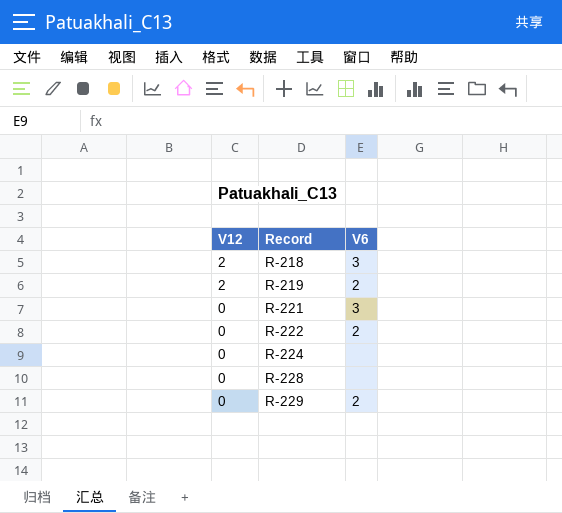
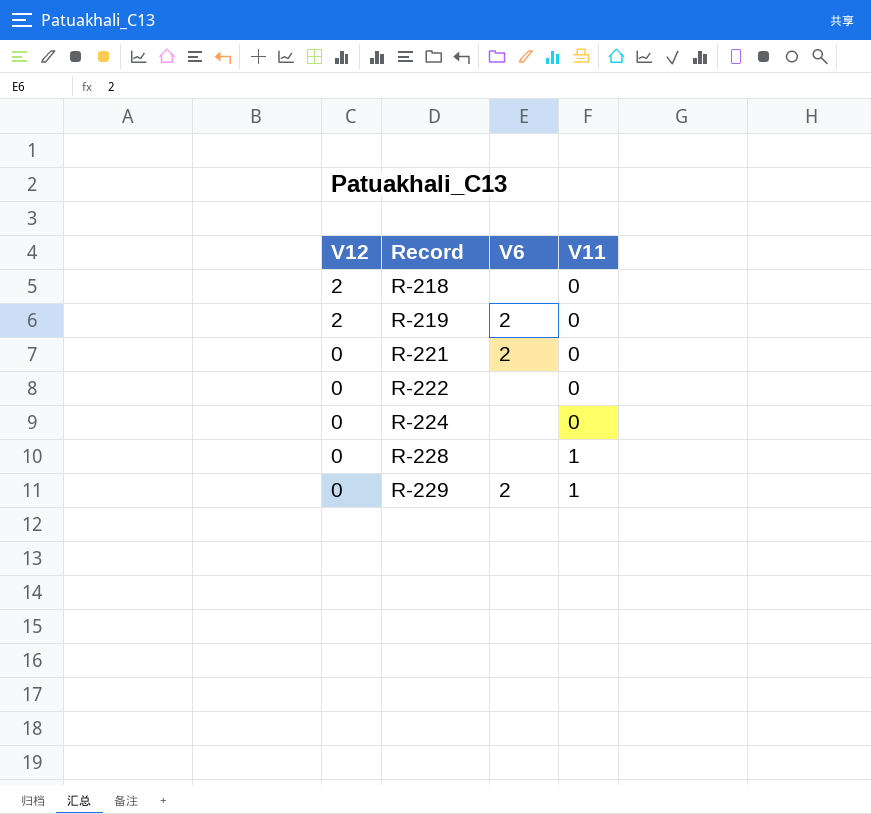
column V11 | position: none -> 4
R-218 | V6: 3 -> none
R-221 | V6: 3 -> 2
R-222 | V6: 2 -> none

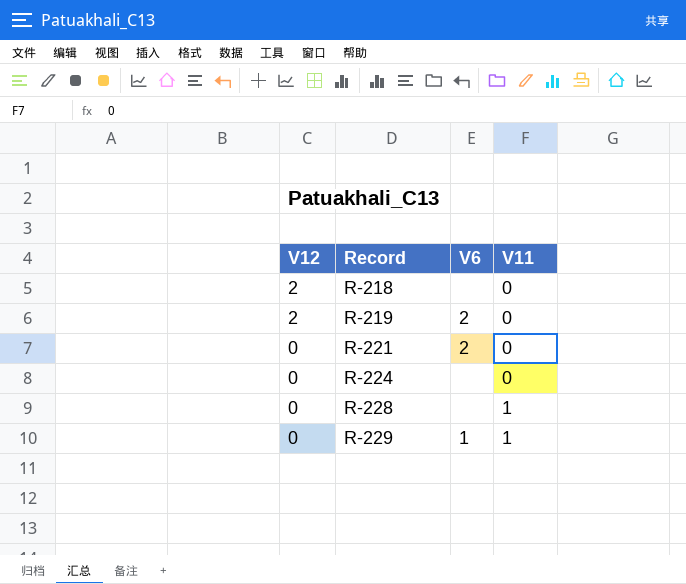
row R-222: 0 | none | 0 -> none
R-229 | V6: 2 -> 1

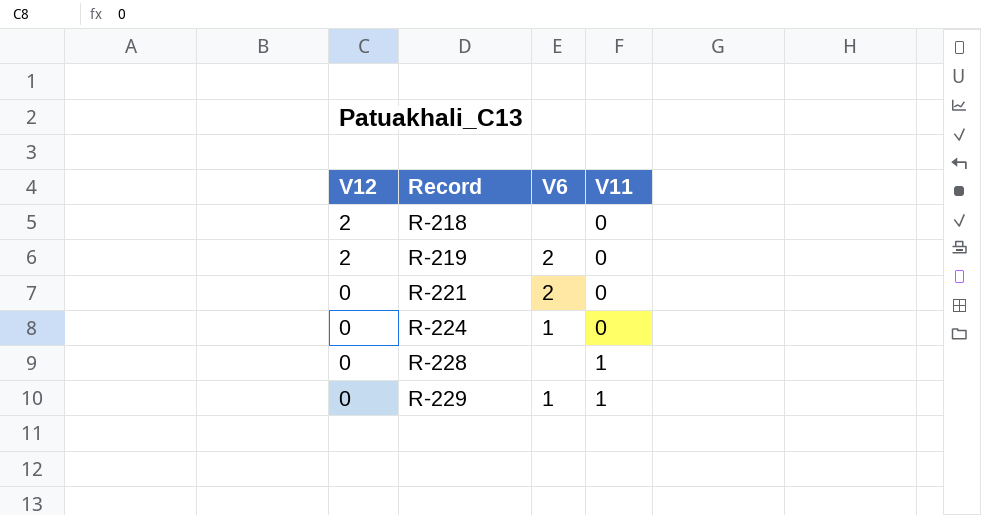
R-224 | V6: none -> 1

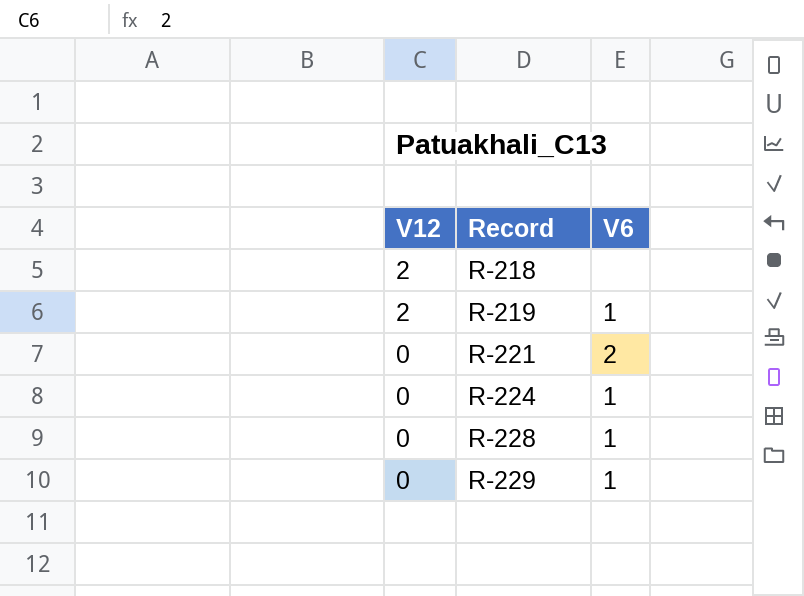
column V11 | position: 4 -> none
R-219 | V6: 2 -> 1
R-228 | V6: none -> 1

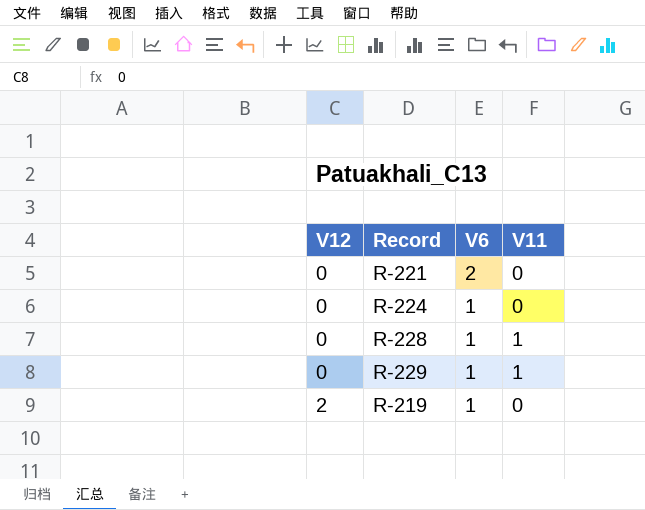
row order: V12 descending -> V12 ascending
column V11 | position: none -> 4
row R-218: 2 | none -> none

